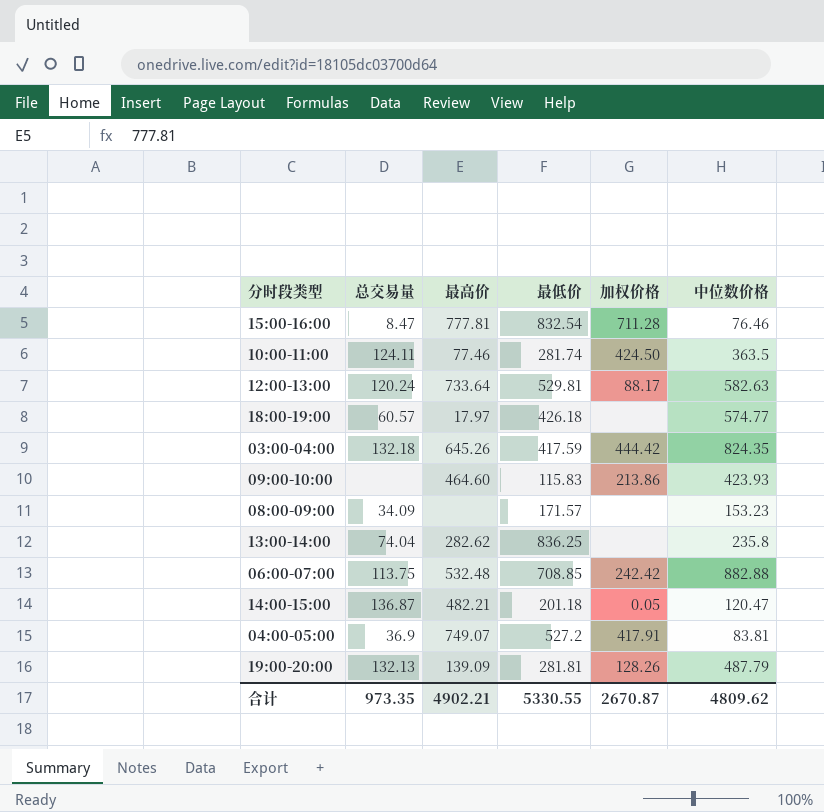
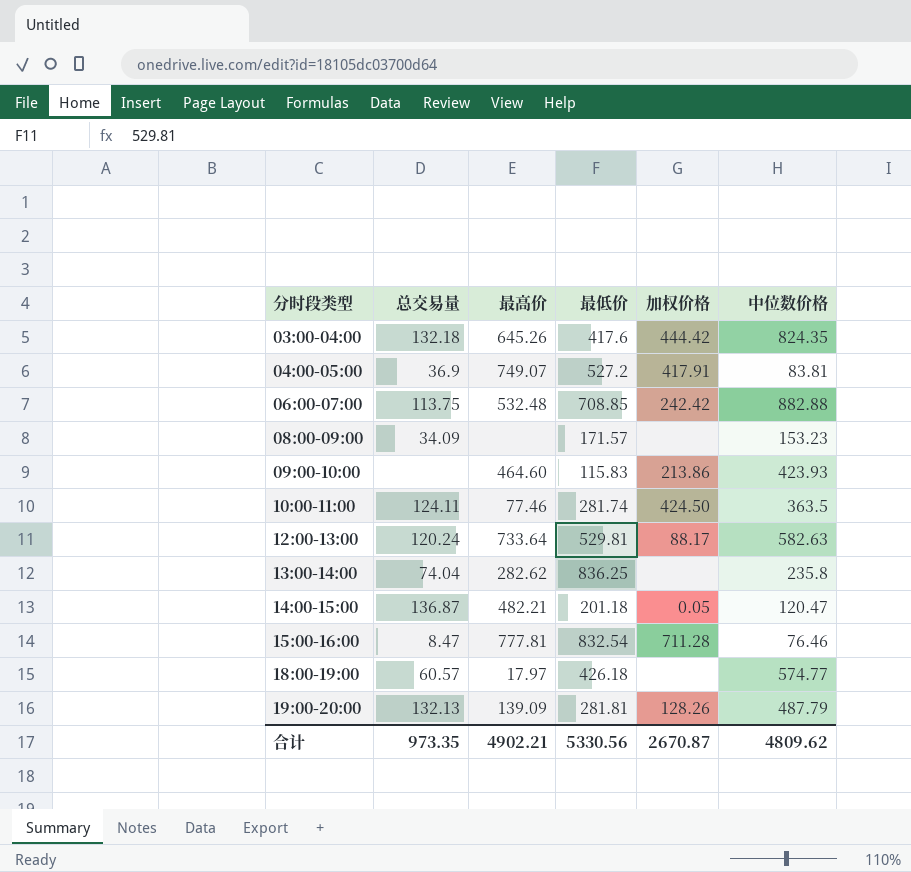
row order: none -> 分时段类型 ascending
03:00-04:00 | 最低价: 417.59 -> 417.6
合计 | 最低价: 5330.55 -> 5330.56

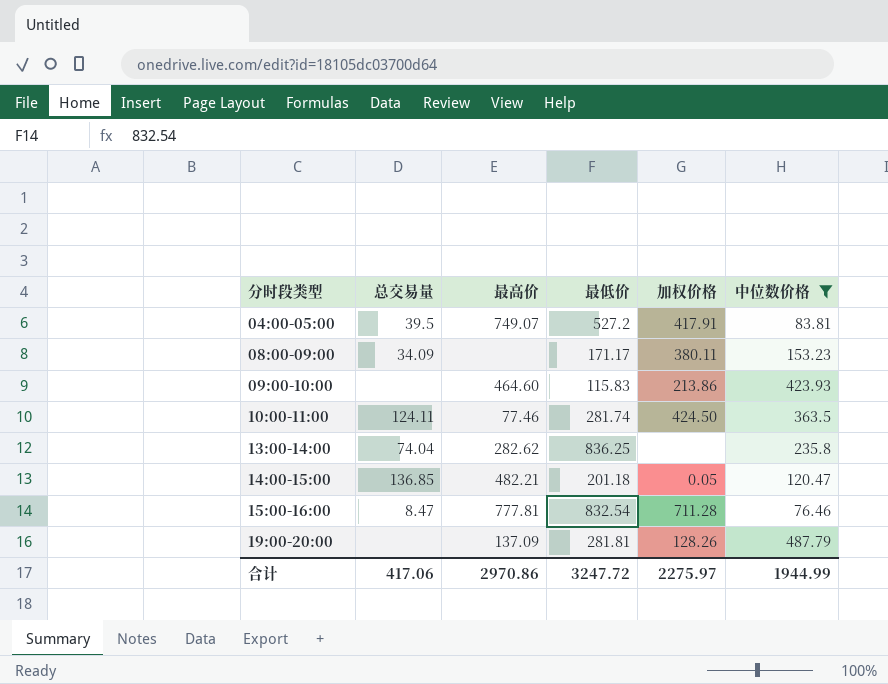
filter: none -> 中位数价格 <= 487.79
04:00-05:00 | 总交易量: 36.9 -> 39.5
08:00-09:00 | 最低价: 171.57 -> 171.17
08:00-09:00 | 加权价格: none -> 380.11
14:00-15:00 | 总交易量: 136.87 -> 136.85
19:00-20:00 | 总交易量: 132.13 -> none
19:00-20:00 | 最高价: 139.09 -> 137.09
合计 | 总交易量: 973.35 -> 417.06
合计 | 最高价: 4902.21 -> 2970.86
合计 | 最低价: 5330.56 -> 3247.72
合计 | 加权价格: 2670.87 -> 2275.97
合计 | 中位数价格: 4809.62 -> 1944.99

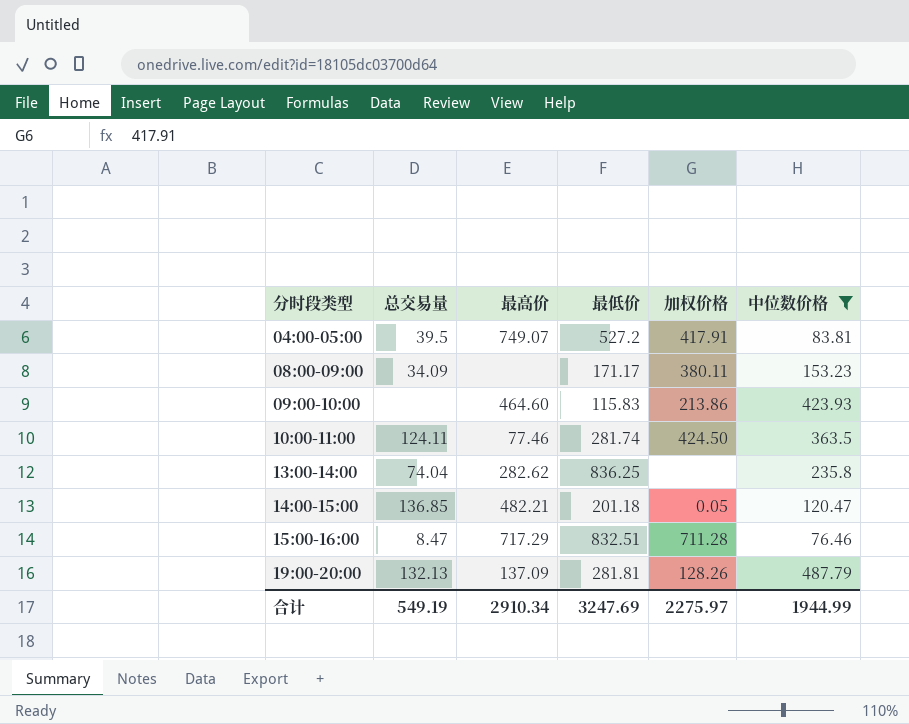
15:00-16:00 | 最高价: 777.81 -> 717.29
15:00-16:00 | 最低价: 832.54 -> 832.51
19:00-20:00 | 总交易量: none -> 132.13
合计 | 总交易量: 417.06 -> 549.19
合计 | 最高价: 2970.86 -> 2910.34
合计 | 最低价: 3247.72 -> 3247.69

